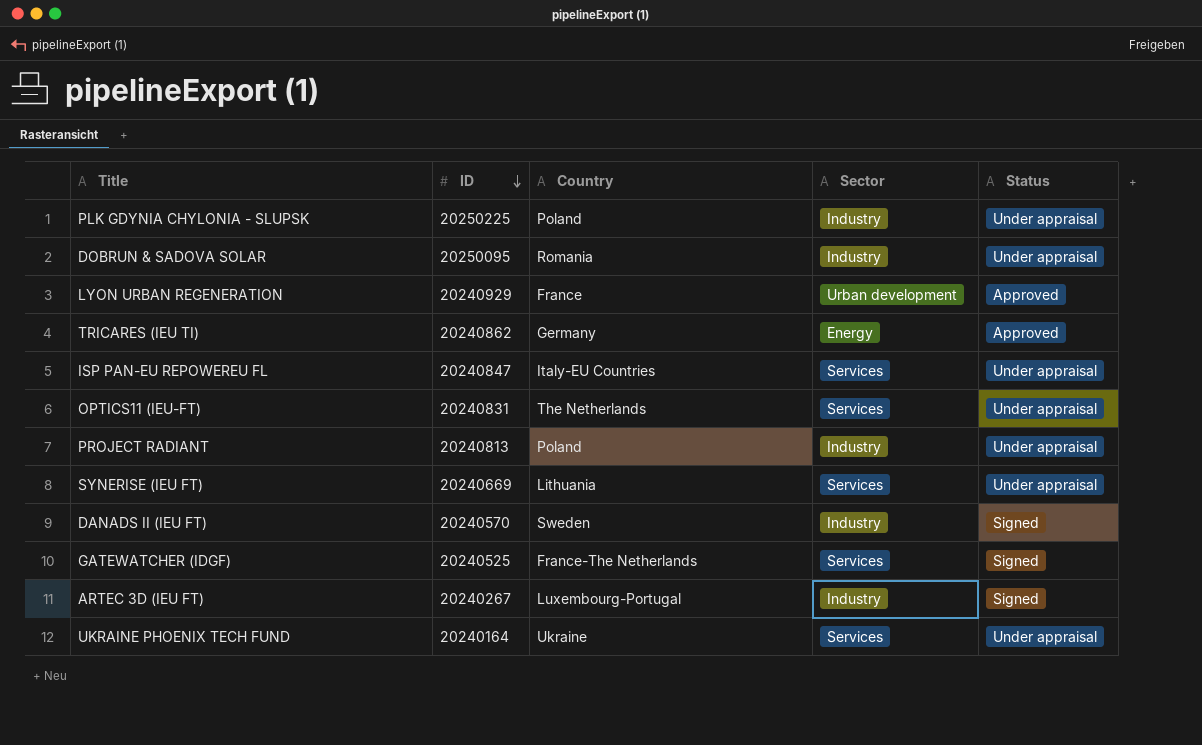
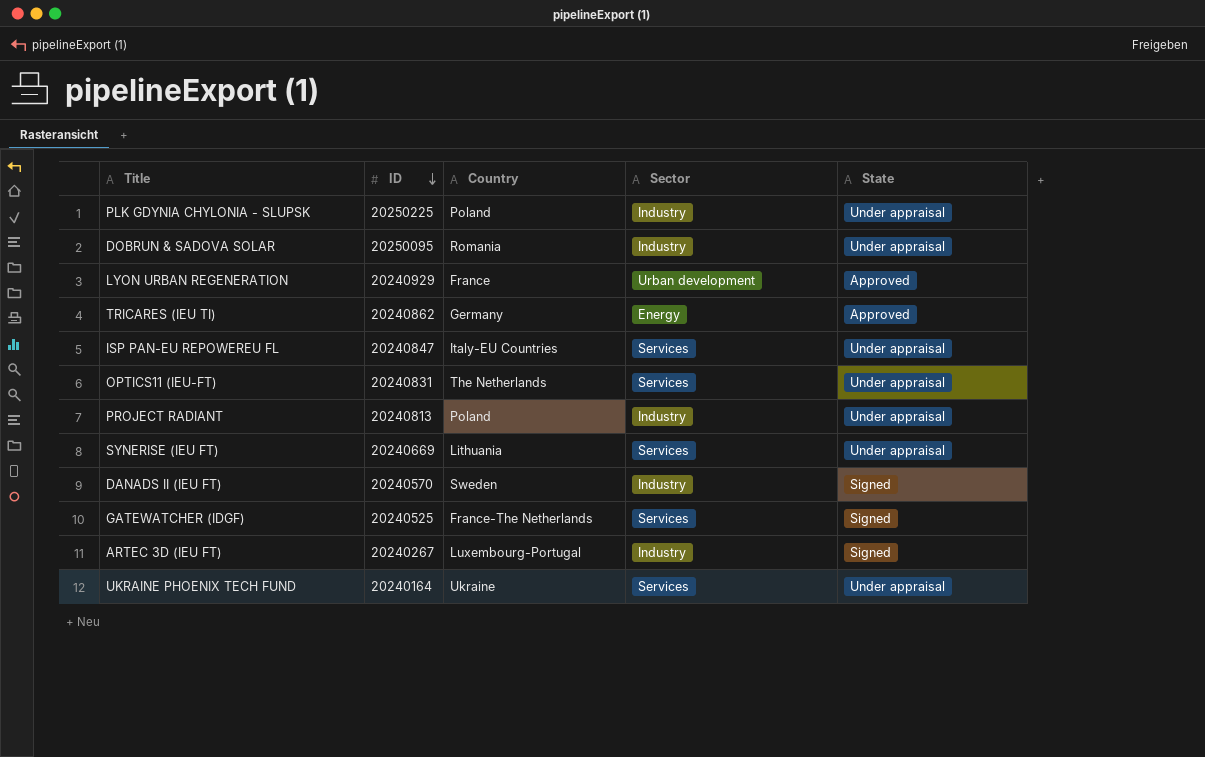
column name: Status -> State

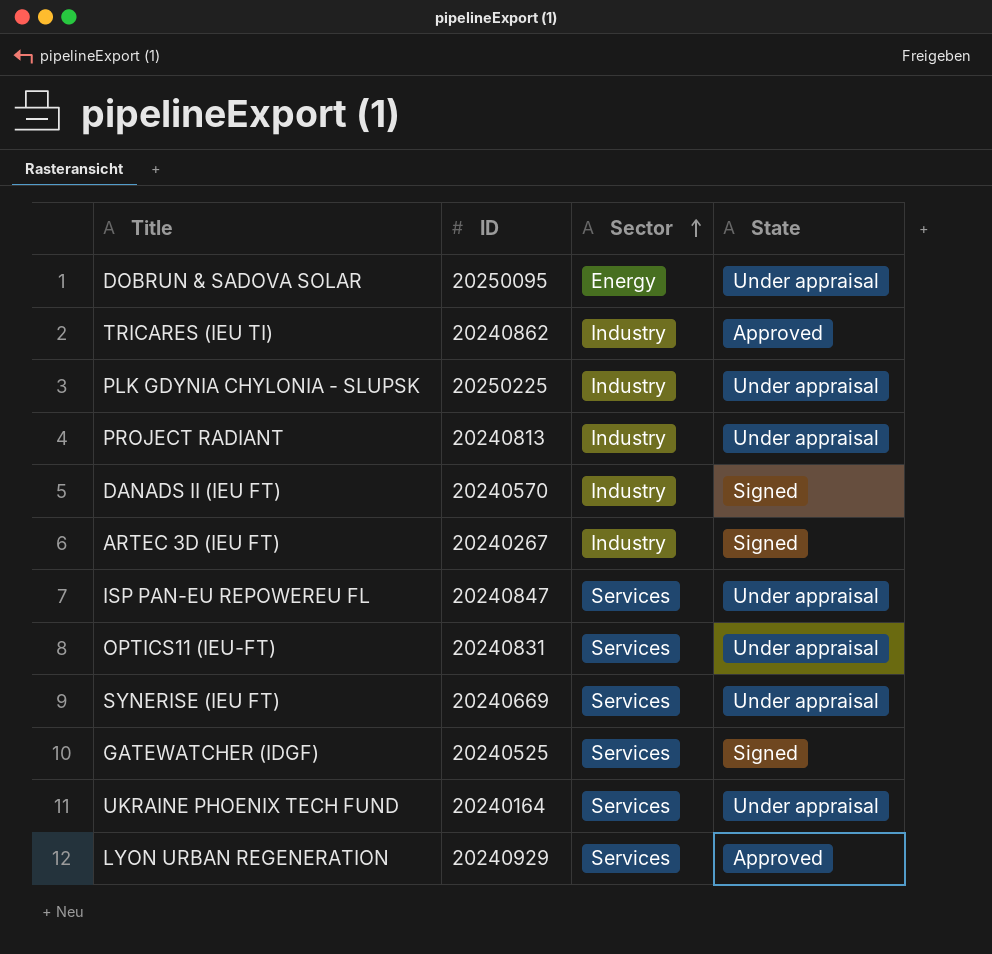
row order: ID descending -> Sector ascending
column Country | position: 3 -> none
DOBRUN & SADOVA SOLAR | Sector: Industry -> Energy
TRICARES (IEU TI) | Sector: Energy -> Industry
LYON URBAN REGENERATION | Sector: Urban development -> Services

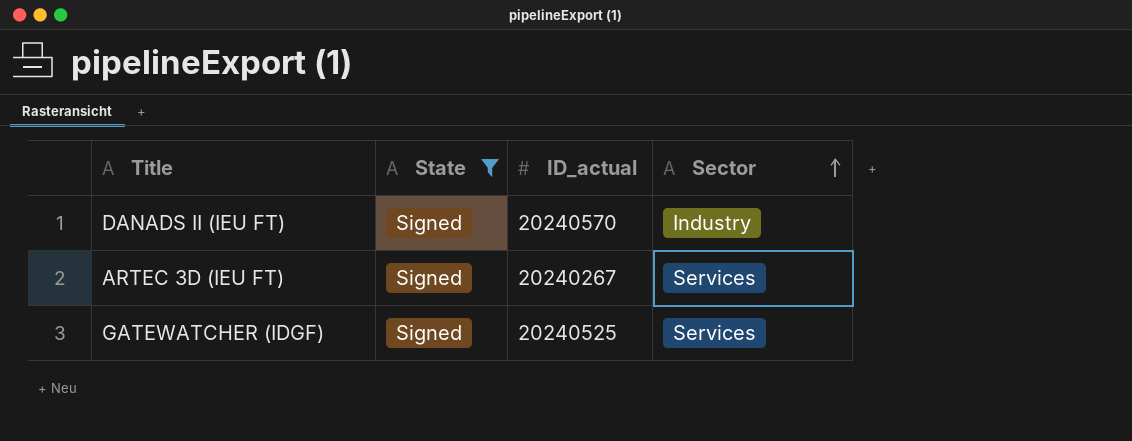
filter: none -> State = Signed
column State | position: 4 -> 2
column name: ID -> ID_actual
ARTEC 3D (IEU FT) | Sector: Industry -> Services

